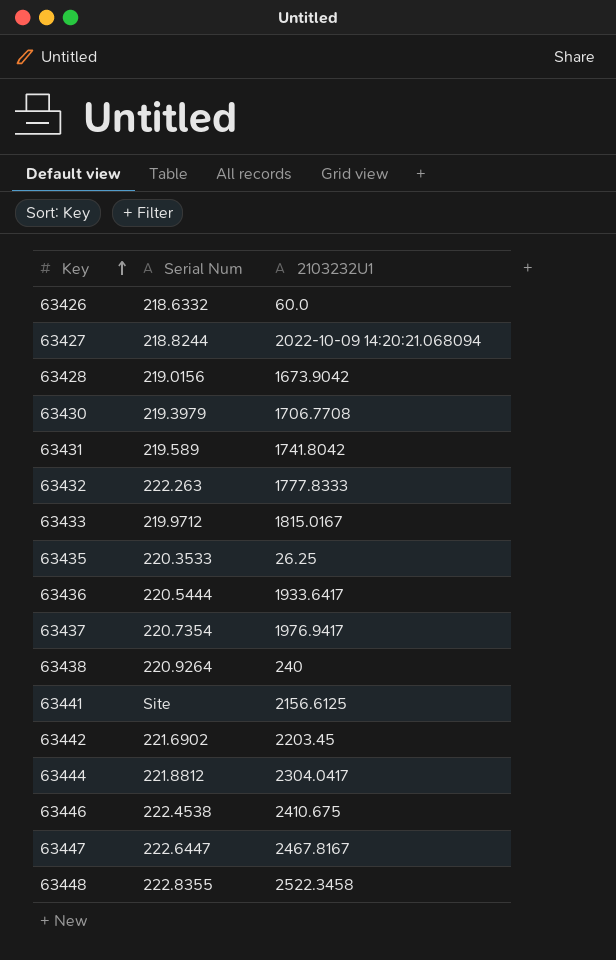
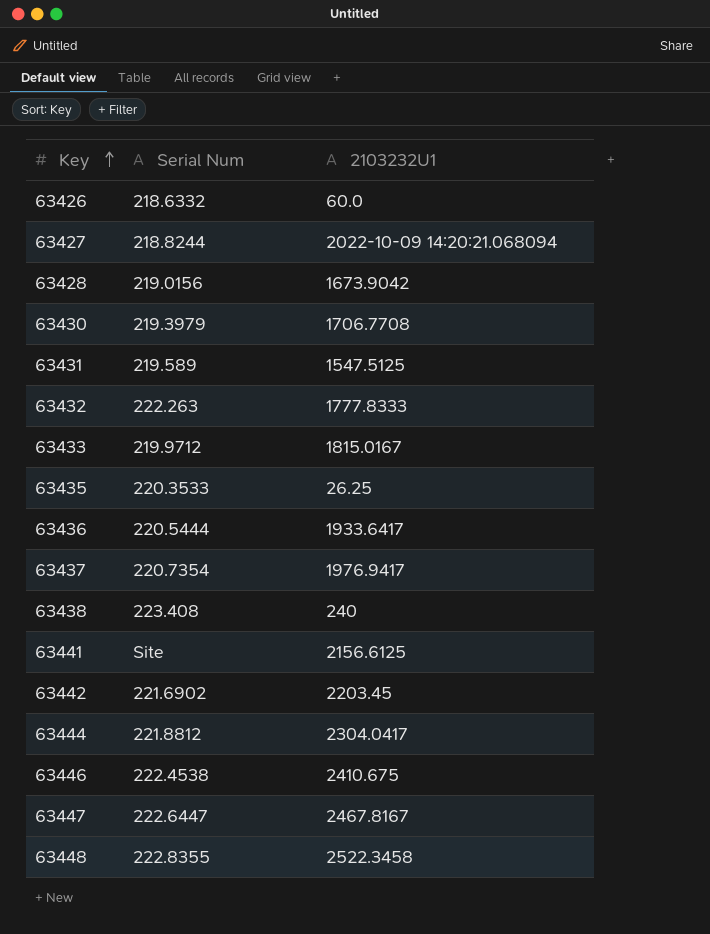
63431 | 2103232U1: 1741.8042 -> 1547.5125
63438 | Serial Num: 220.9264 -> 223.408

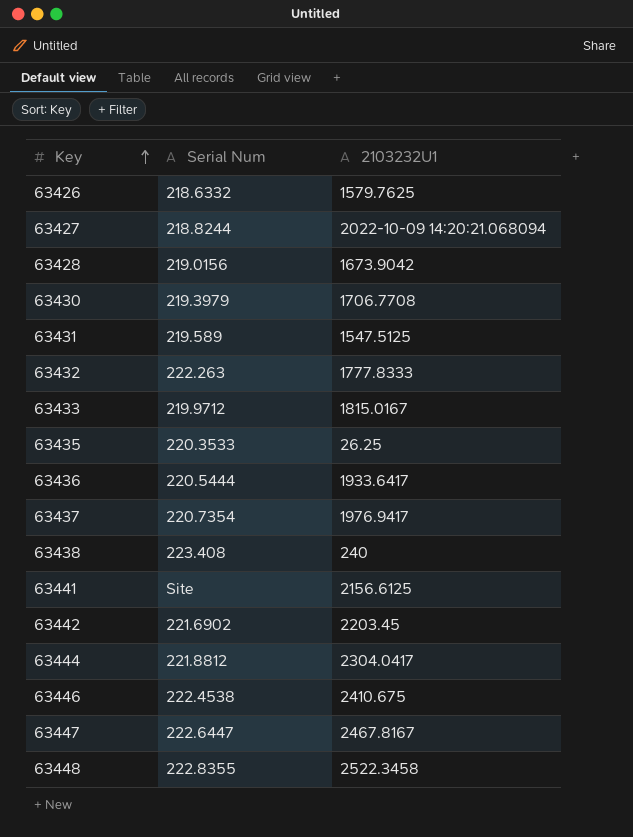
63426 | 2103232U1: 60.0 -> 1579.7625

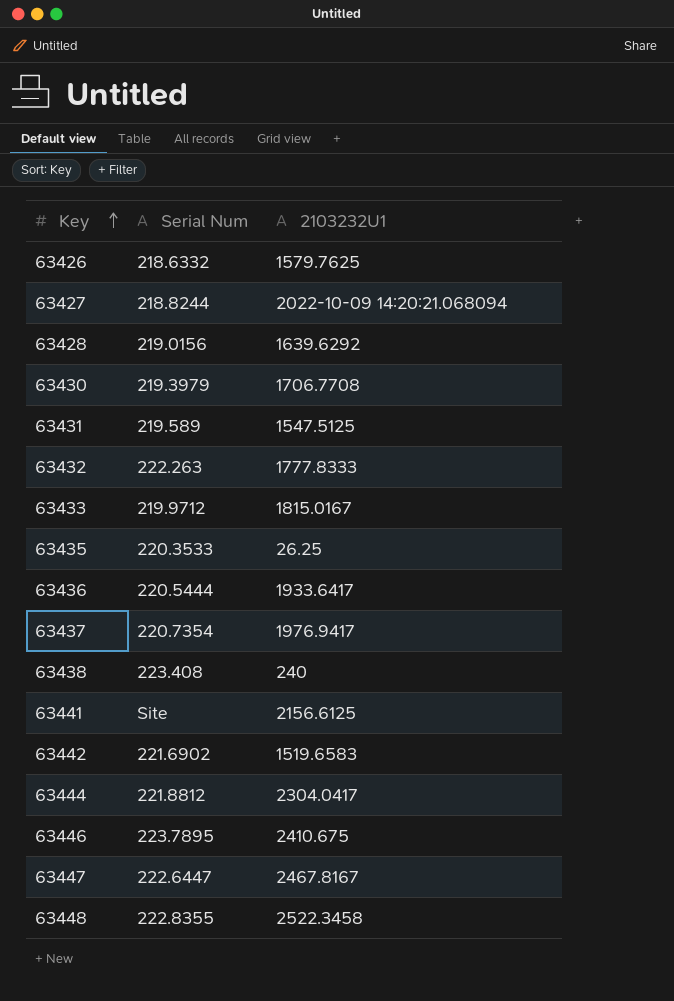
63428 | 2103232U1: 1673.9042 -> 1639.6292
63442 | 2103232U1: 2203.45 -> 1519.6583
63446 | Serial Num: 222.4538 -> 223.7895

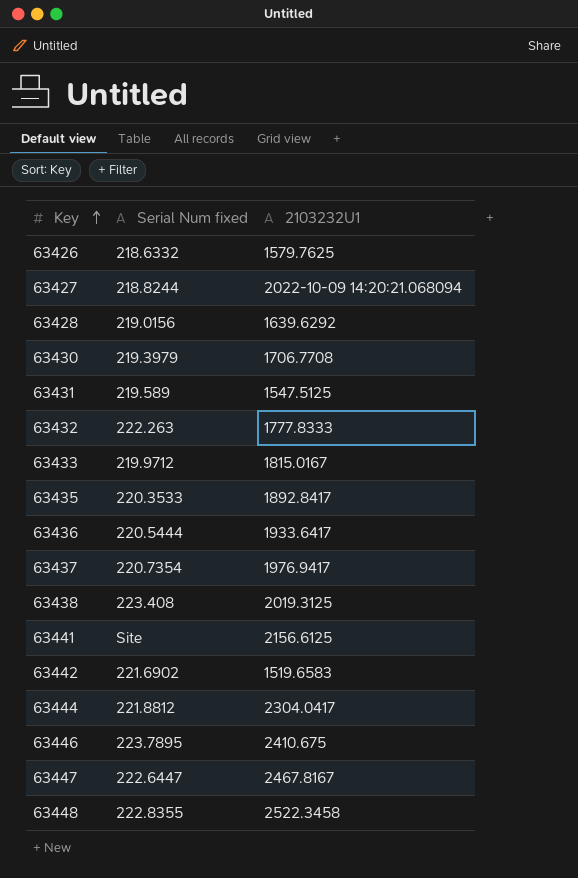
column name: Serial Num -> Serial Num fixed
63435 | 2103232U1: 26.25 -> 1892.8417
63438 | 2103232U1: 240 -> 2019.3125

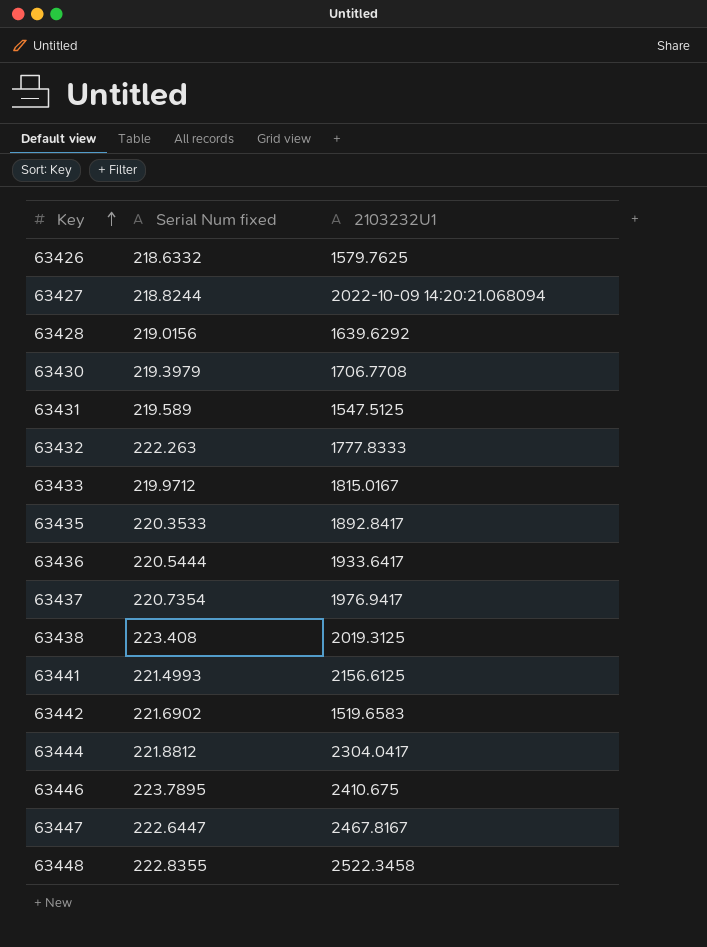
63441 | Serial Num fixed: Site -> 221.4993

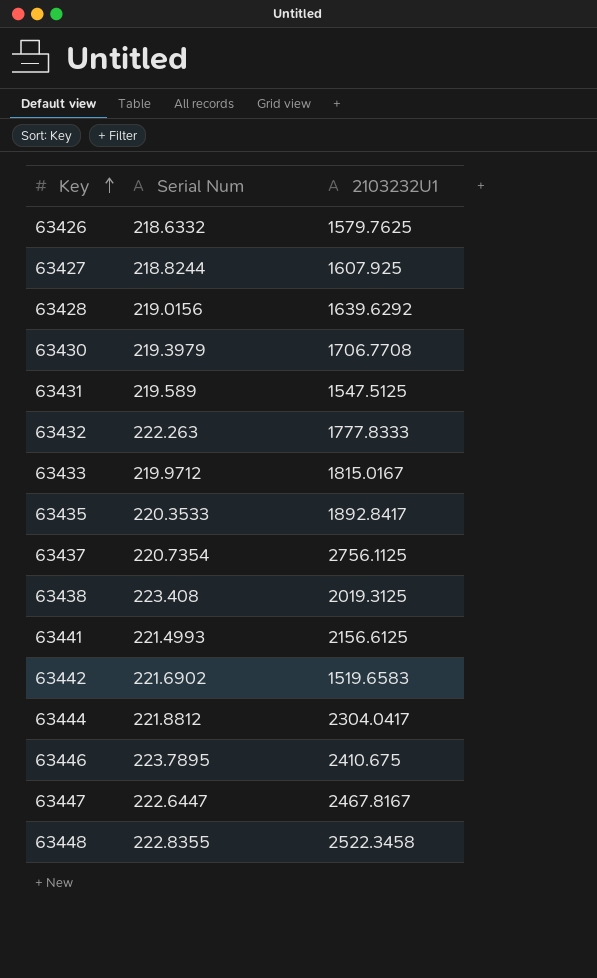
column name: Serial Num fixed -> Serial Num
row 63436: 220.5444 | 1933.6417 -> none
63427 | 2103232U1: 2022-10-09 14:20:21.068094 -> 1607.925
63437 | 2103232U1: 1976.9417 -> 2756.1125

